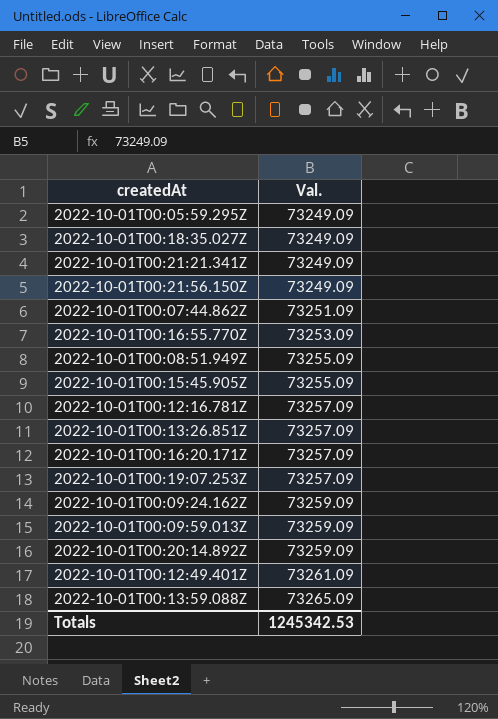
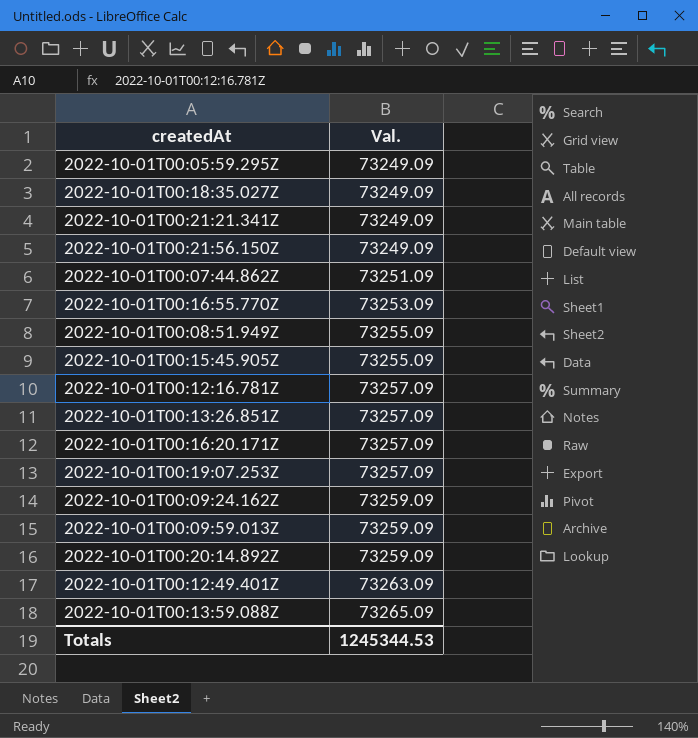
2022-10-01T00:12:49.401Z | Val.: 73261.09 -> 73263.09
Totals | Val.: 1245342.53 -> 1245344.53

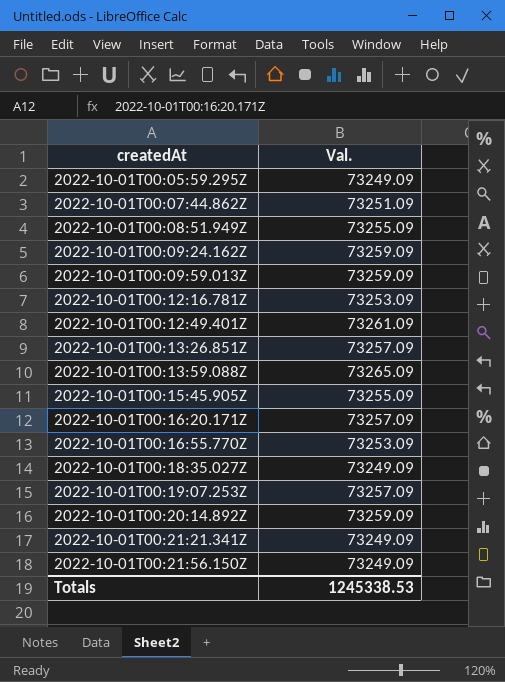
row order: Val. ascending -> createdAt ascending
2022-10-01T00:12:16.781Z | Val.: 73257.09 -> 73253.09
2022-10-01T00:12:49.401Z | Val.: 73263.09 -> 73261.09
Totals | Val.: 1245344.53 -> 1245338.53

